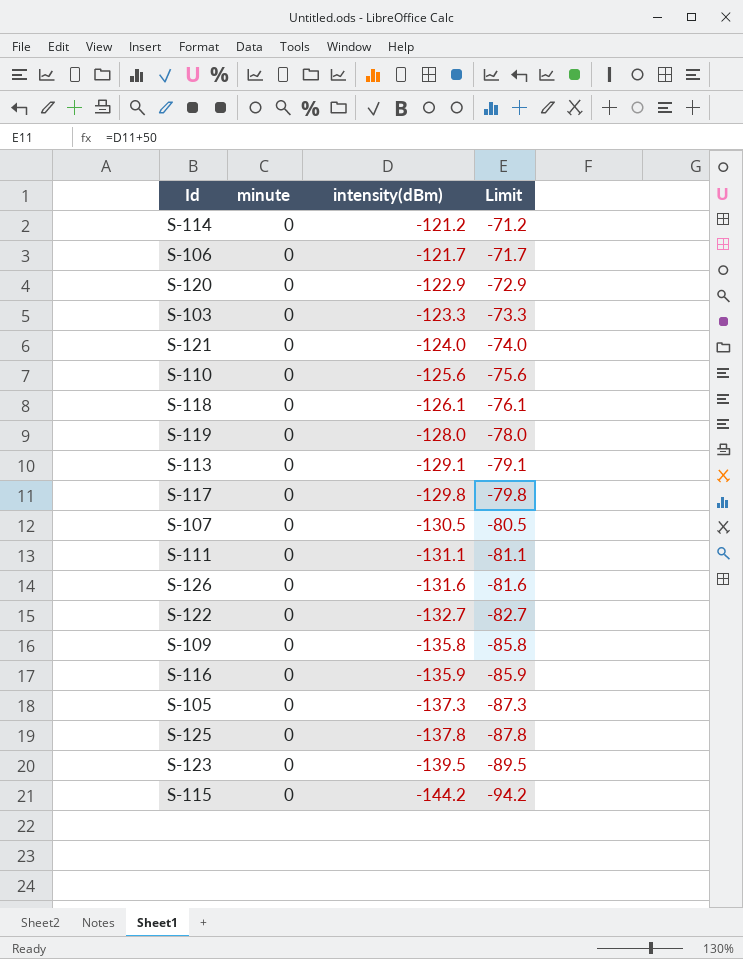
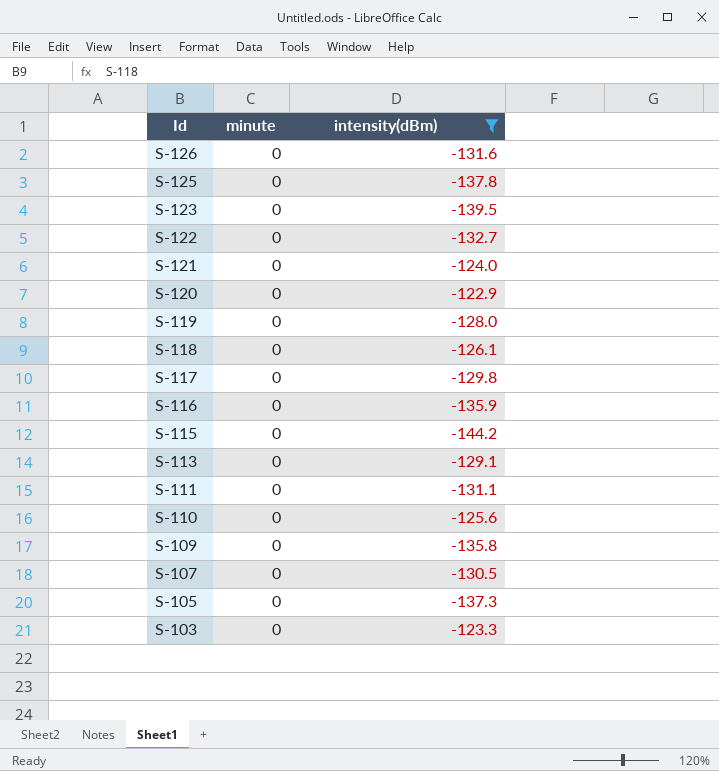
filter: none -> intensity(dBm) <= -122.9
row order: intensity(dBm) descending -> Id descending
column Limit | formula: [intensity(dBm)] + 50 -> none

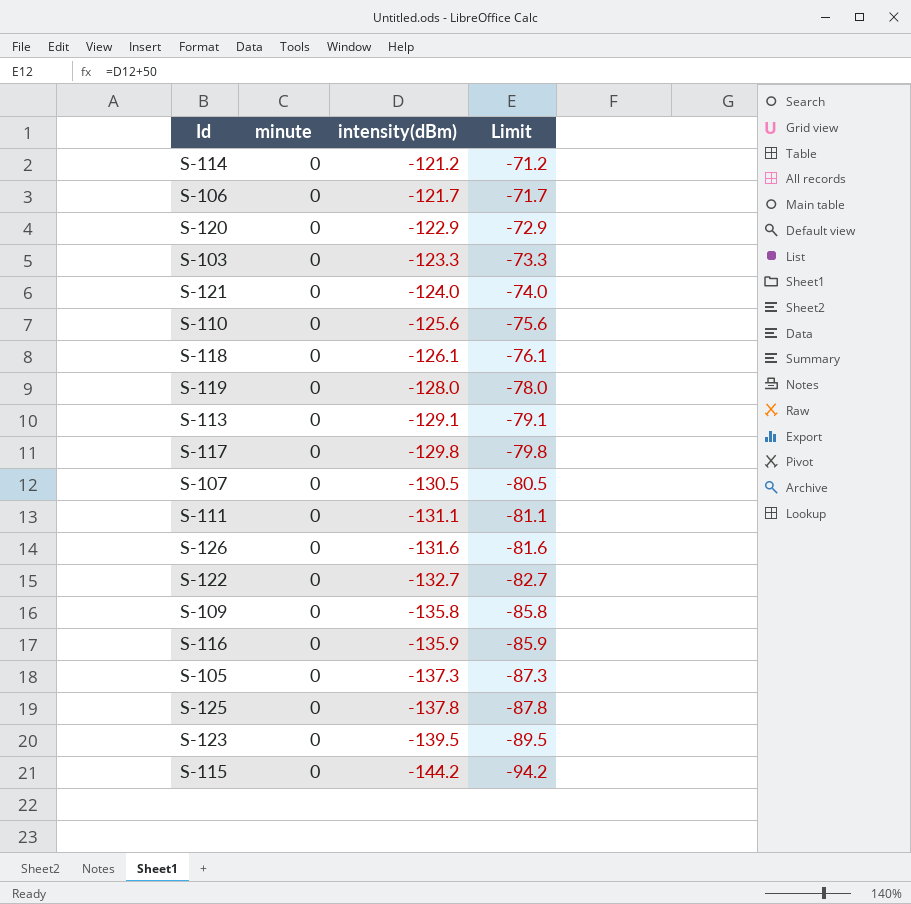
filter: intensity(dBm) <= -122.9 -> none
row order: Id descending -> intensity(dBm) descending
column Limit | formula: none -> [intensity(dBm)] + 50

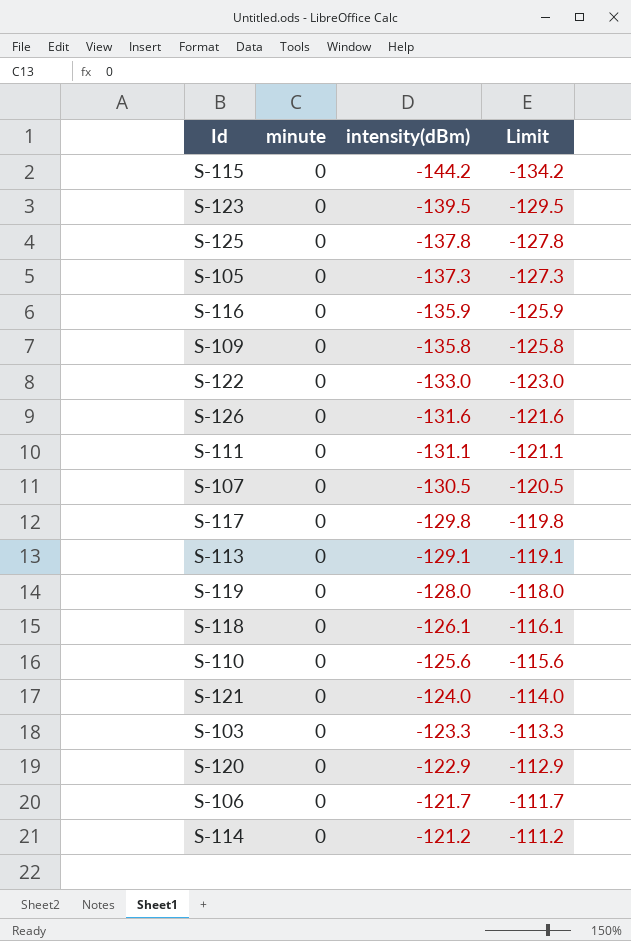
row order: intensity(dBm) descending -> intensity(dBm) ascending
column Limit | formula: [intensity(dBm)] + 50 -> [intensity(dBm)] + 10
S-122 | intensity(dBm): -132.7 -> -133.0

